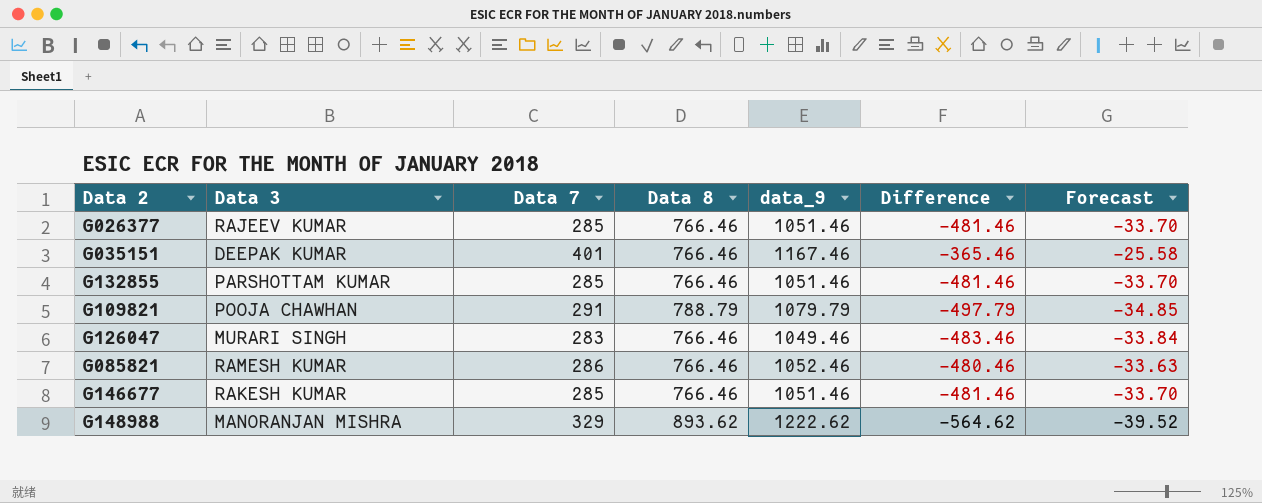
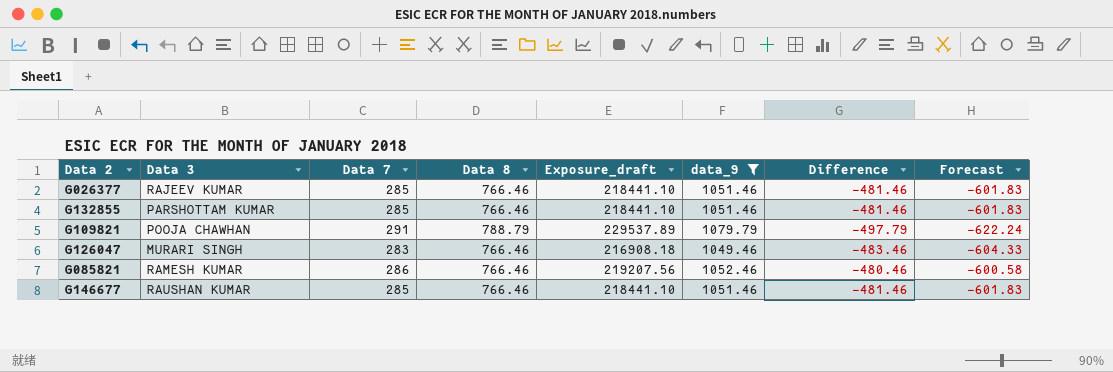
filter: none -> data_9 <= 1079.79
column Exposure_draft | formula: none -> [Data 7] * [Data 8]
column Forecast | formula: [Difference] * 0.07 -> [Difference] * 1.25
G146677 | Data 3: RAKESH KUMAR -> RAUSHAN KUMAR

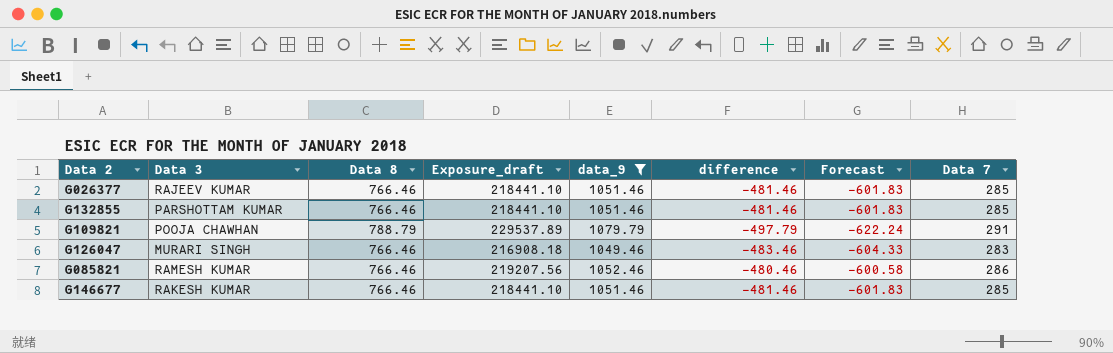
column name: Difference -> difference
column Data 7 | position: 3 -> 8
G146677 | Data 3: RAUSHAN KUMAR -> RAKESH KUMAR

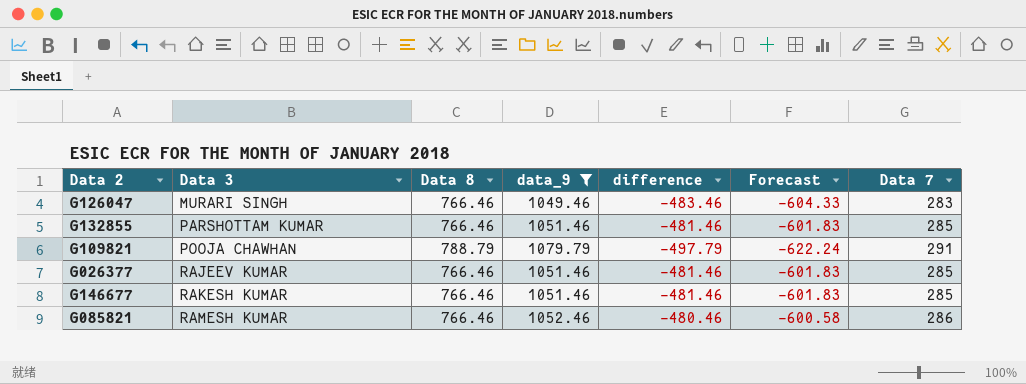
row order: none -> Data 3 ascending
column Exposure_draft | formula: [Data 8] * [Data 7] -> none

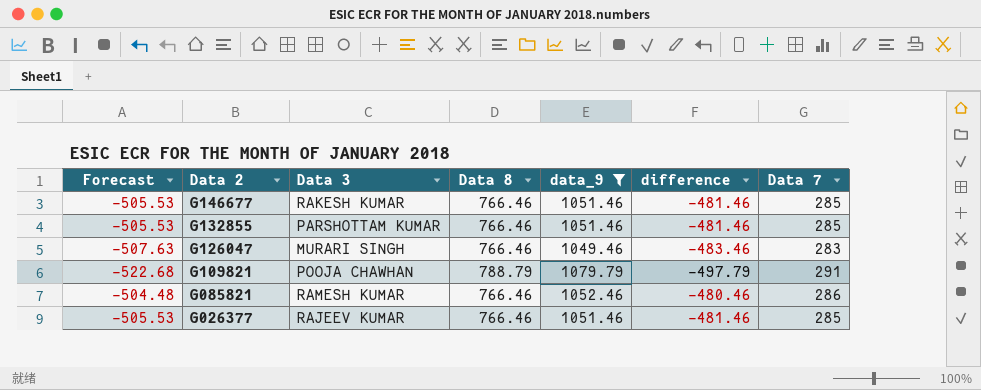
row order: Data 3 ascending -> Data 2 descending
column Forecast | formula: [difference] * 1.25 -> [difference] * 1.05
column Forecast | position: 6 -> 1

